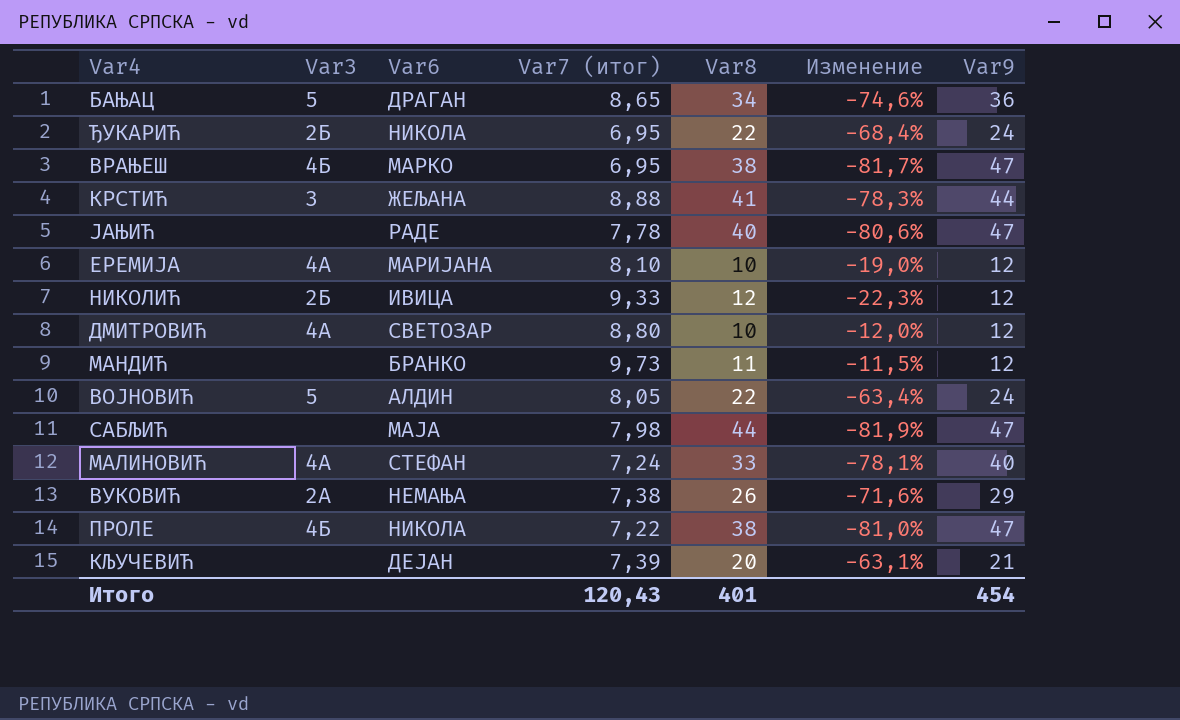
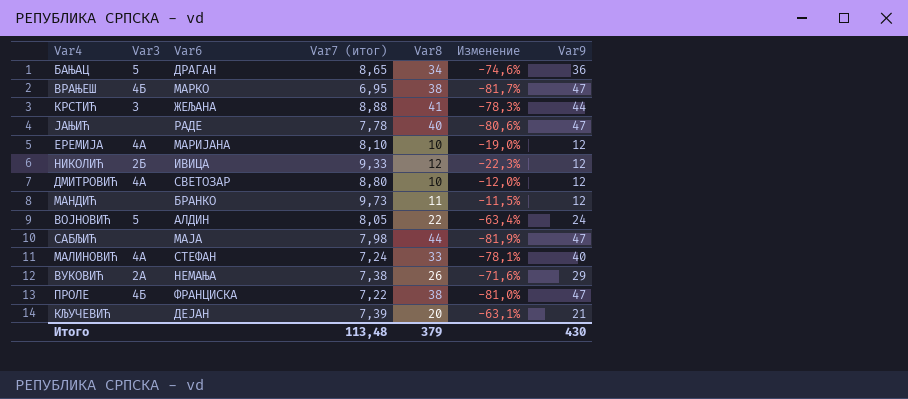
row ЂУКАРИЋ: 2Б | НИКОЛА | 6,95 | 22 | -68,4% | 24 -> none
ПРОЛЕ | Var6: НИКОЛА -> ФРАНЦИСКА
Итого | Var7 (итог): 120,43 -> 113,48
Итого | Var8: 401 -> 379
Итого | Var9: 454 -> 430

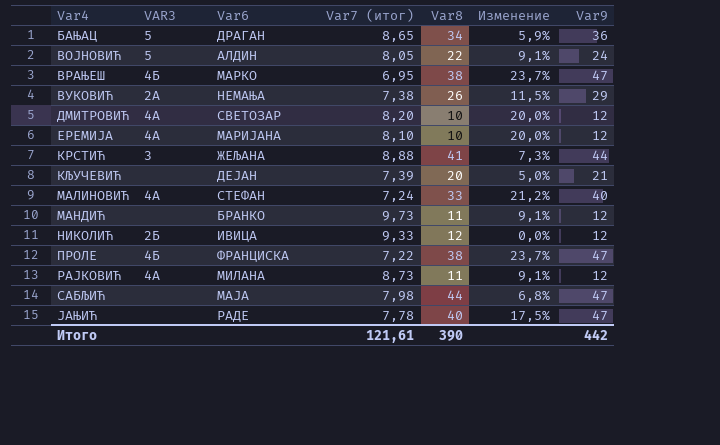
row order: none -> Var4 ascending
column name: Var3 -> VAR3
column Изменение | formula: ([Var7 (итог)] - [Var8]) / [Var8] -> ([Var9] - [Var8]) / [Var8]
ДМИТРОВИЋ | Var7 (итог): 8,80 -> 8,20
row РАЈКОВИЋ: none -> 4А | МИЛАНА | 8,73 | 11 | 9,1% | 12
Итого | Var7 (итог): 113,48 -> 121,61
Итого | Var8: 379 -> 390
Итого | Var9: 430 -> 442

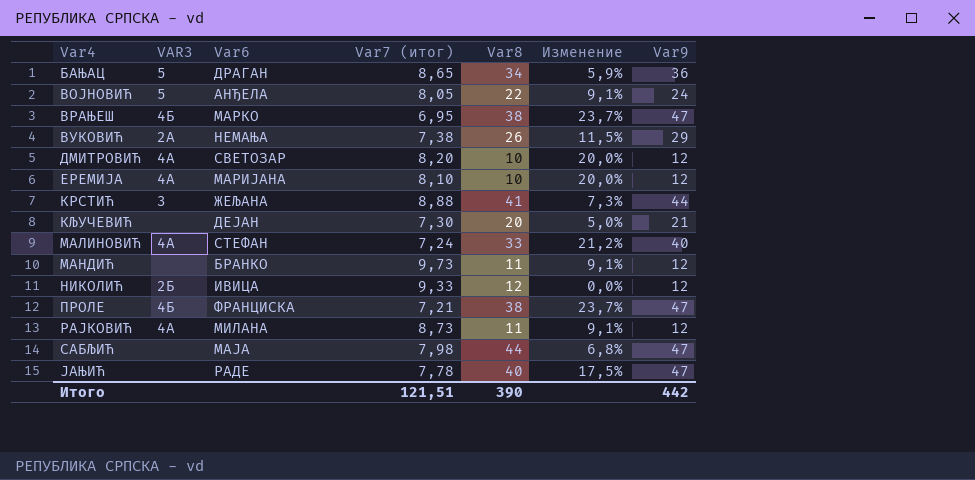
ВОЈНОВИЋ | Var6: АЛДИН -> АНЂЕЛА
КЉУЧЕВИЋ | Var7 (итог): 7,39 -> 7,30
ПРОЛЕ | Var7 (итог): 7,22 -> 7,21
Итого | Var7 (итог): 121,61 -> 121,51

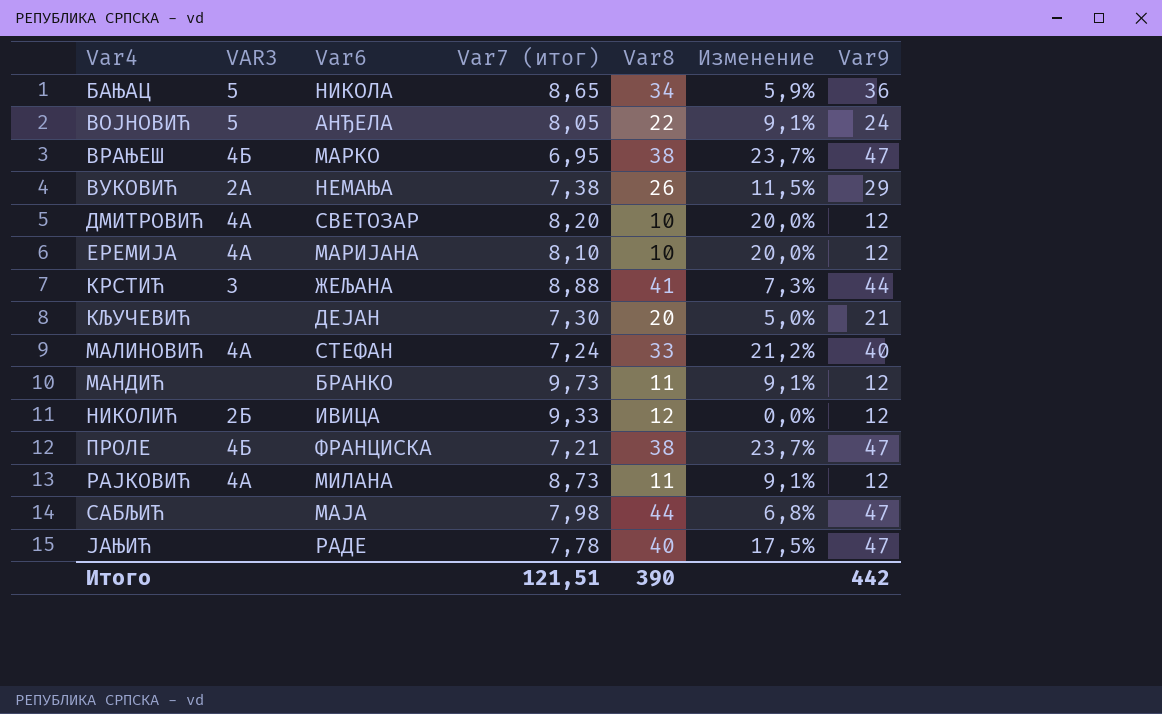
БАЊАЦ | Var6: ДРАГАН -> НИКОЛА

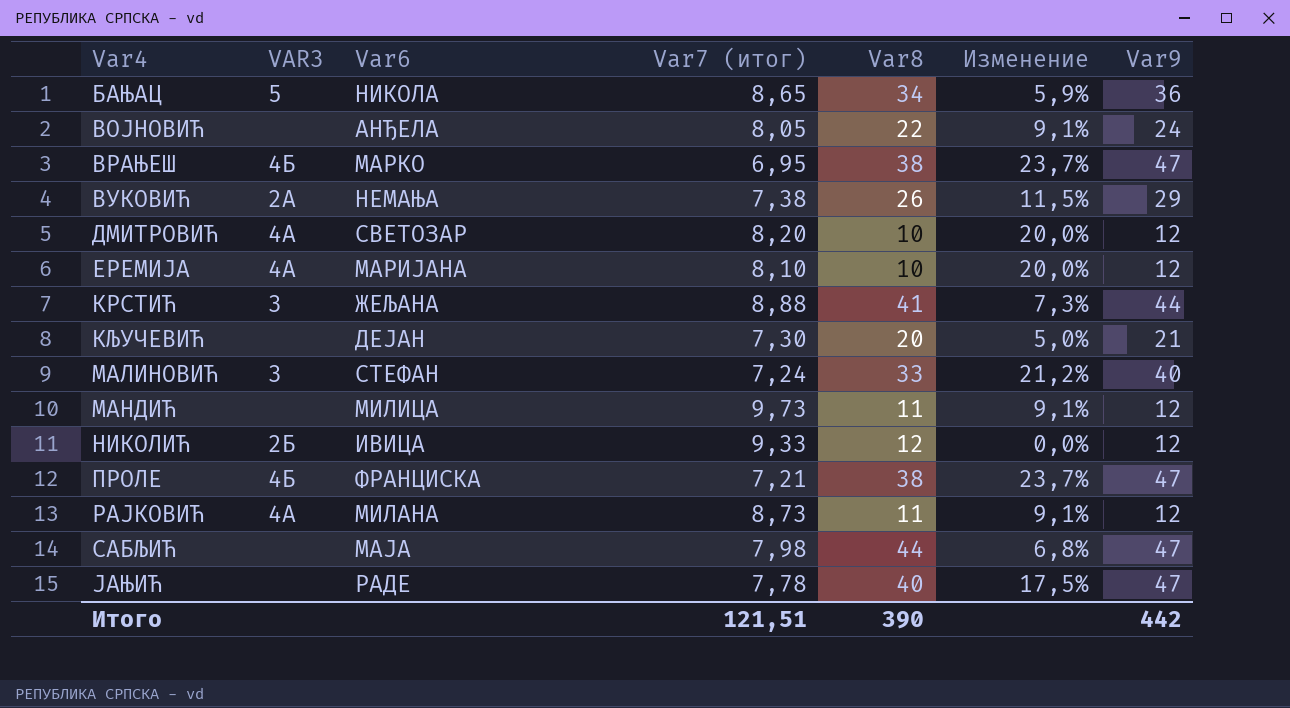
ВОЈНОВИЋ | VAR3: 5 -> none
МАЛИНОВИЋ | VAR3: 4А -> 3
МАНДИЋ | Var6: БРАНКО -> МИЛИЦА

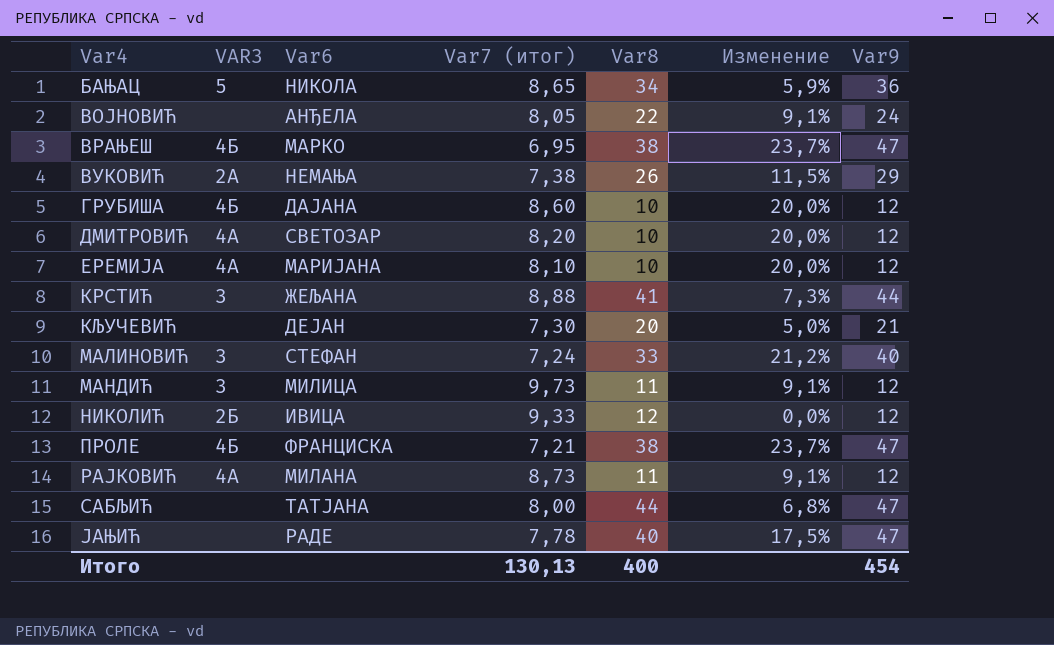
row ГРУБИША: none -> 4Б | ДАЈАНА | 8,60 | 10 | 20,0% | 12
МАНДИЋ | VAR3: none -> 3
САБЉИЋ | Var6: МАЈА -> ТАТЈАНА
САБЉИЋ | Var7 (итог): 7,98 -> 8,00
Итого | Var7 (итог): 121,51 -> 130,13
Итого | Var8: 390 -> 400
Итого | Var9: 442 -> 454

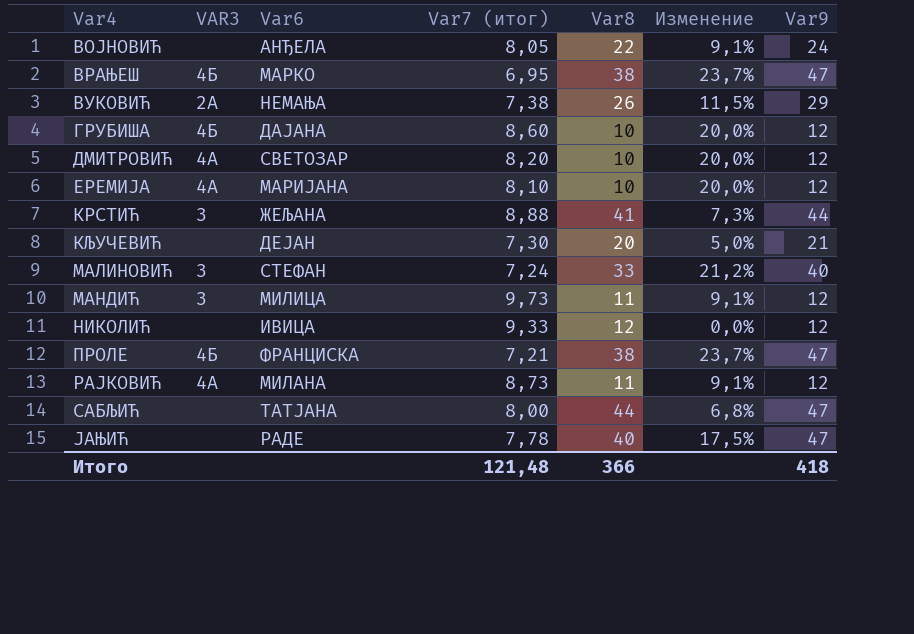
row БАЊАЦ: 5 | НИКОЛА | 8,65 | 34 | 5,9% | 36 -> none
НИКОЛИЋ | VAR3: 2Б -> none
Итого | Var7 (итог): 130,13 -> 121,48
Итого | Var8: 400 -> 366
Итого | Var9: 454 -> 418

